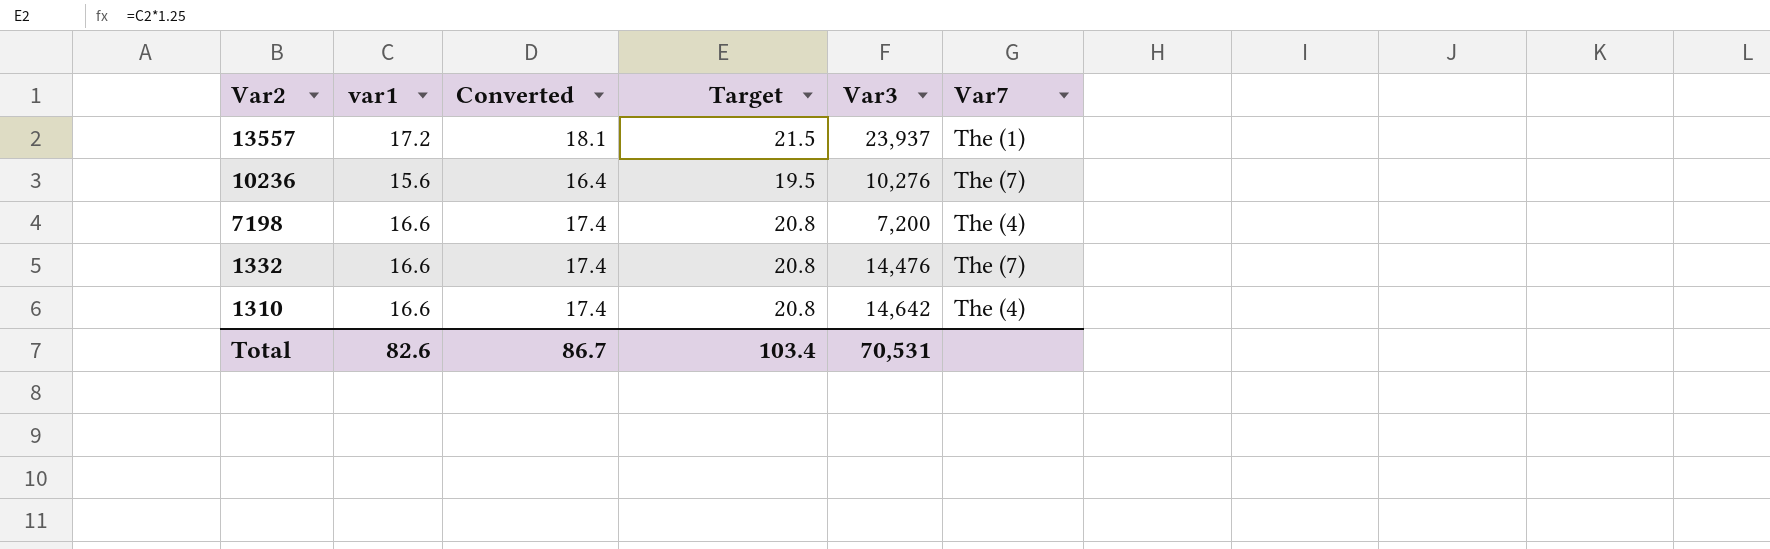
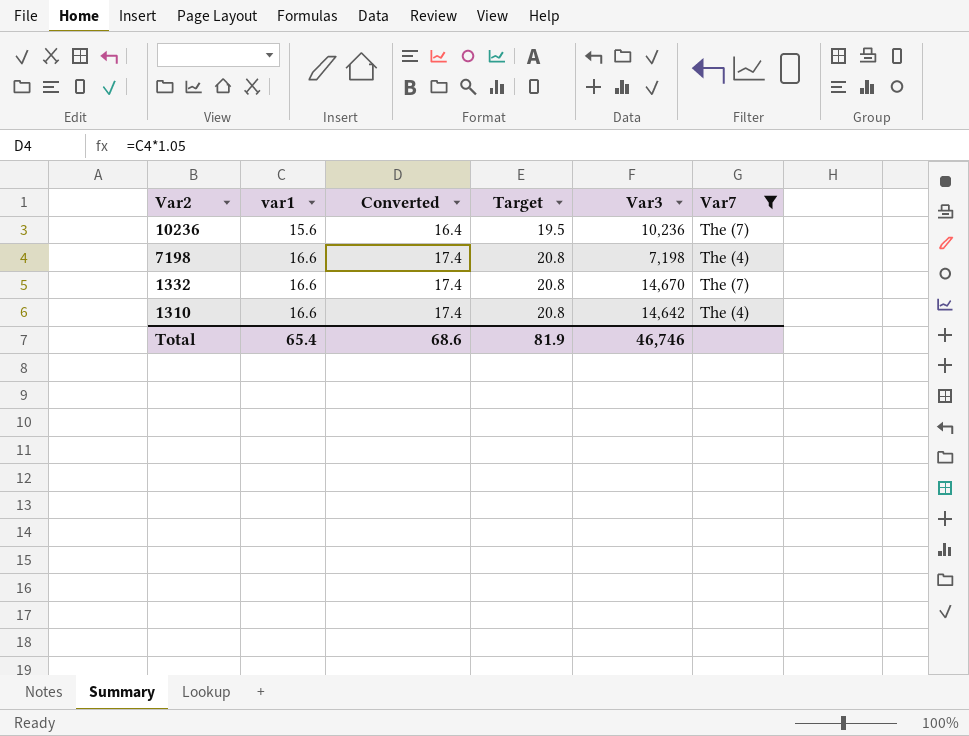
filter: none -> Var7 != The (1)
10236 | Var3: 10,276 -> 10,236
7198 | Var3: 7,200 -> 7,198
1332 | Var3: 14,476 -> 14,670
Total | var1: 82.6 -> 65.4
Total | Converted: 86.7 -> 68.6
Total | Target: 103.4 -> 81.9
Total | Var3: 70,531 -> 46,746

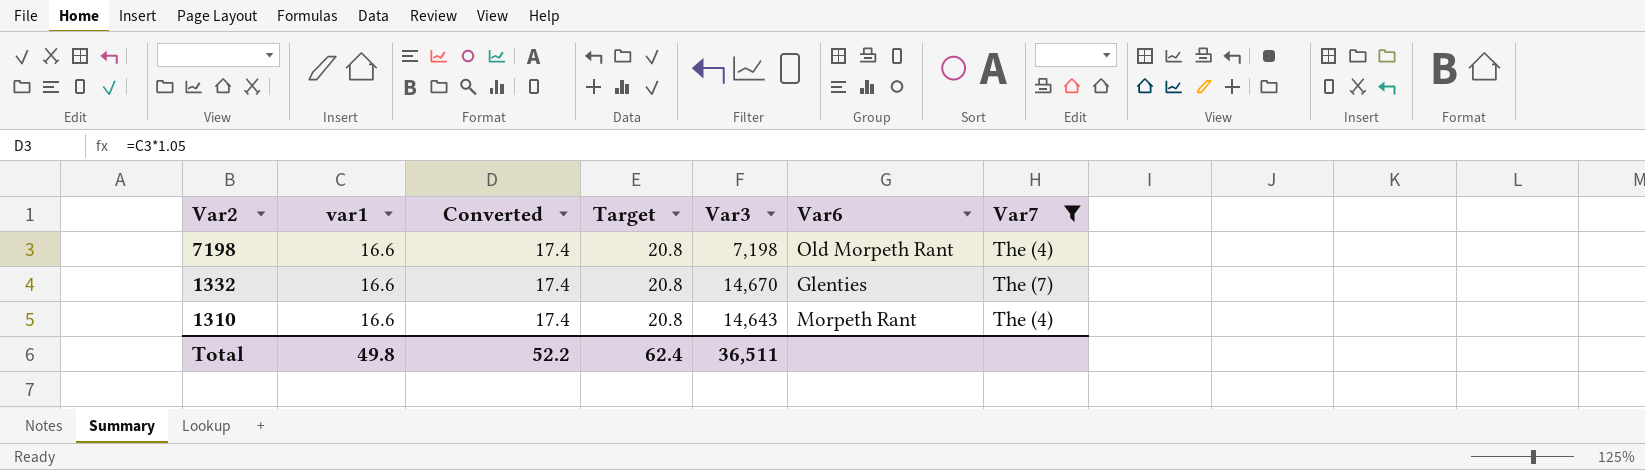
column Var6 | position: none -> 6
row 10236: 15.6 | 16.4 | 19.5 | 10,236 | The (7) -> none
1310 | Var3: 14,642 -> 14,643
Total | var1: 65.4 -> 49.8
Total | Converted: 68.6 -> 52.2
Total | Target: 81.9 -> 62.4
Total | Var3: 46,746 -> 36,511

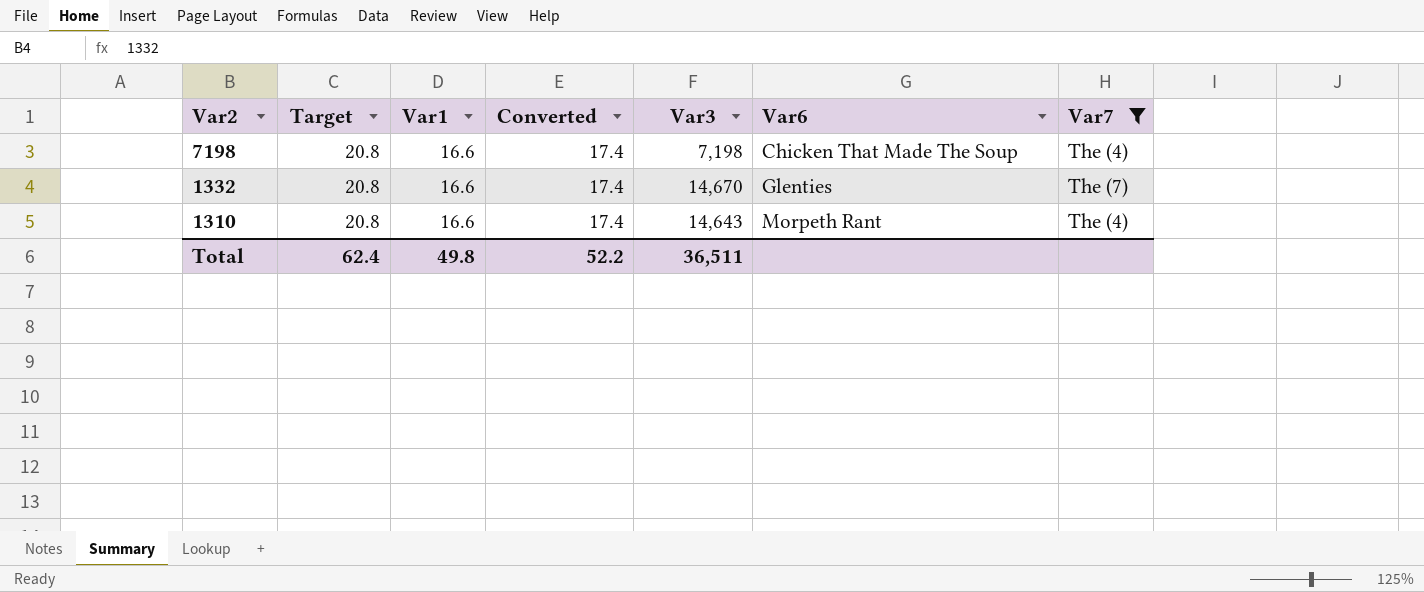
column Target | position: 4 -> 2
column name: var1 -> Var1
7198 | Var6: Old Morpeth Rant -> Chicken That Made The Soup

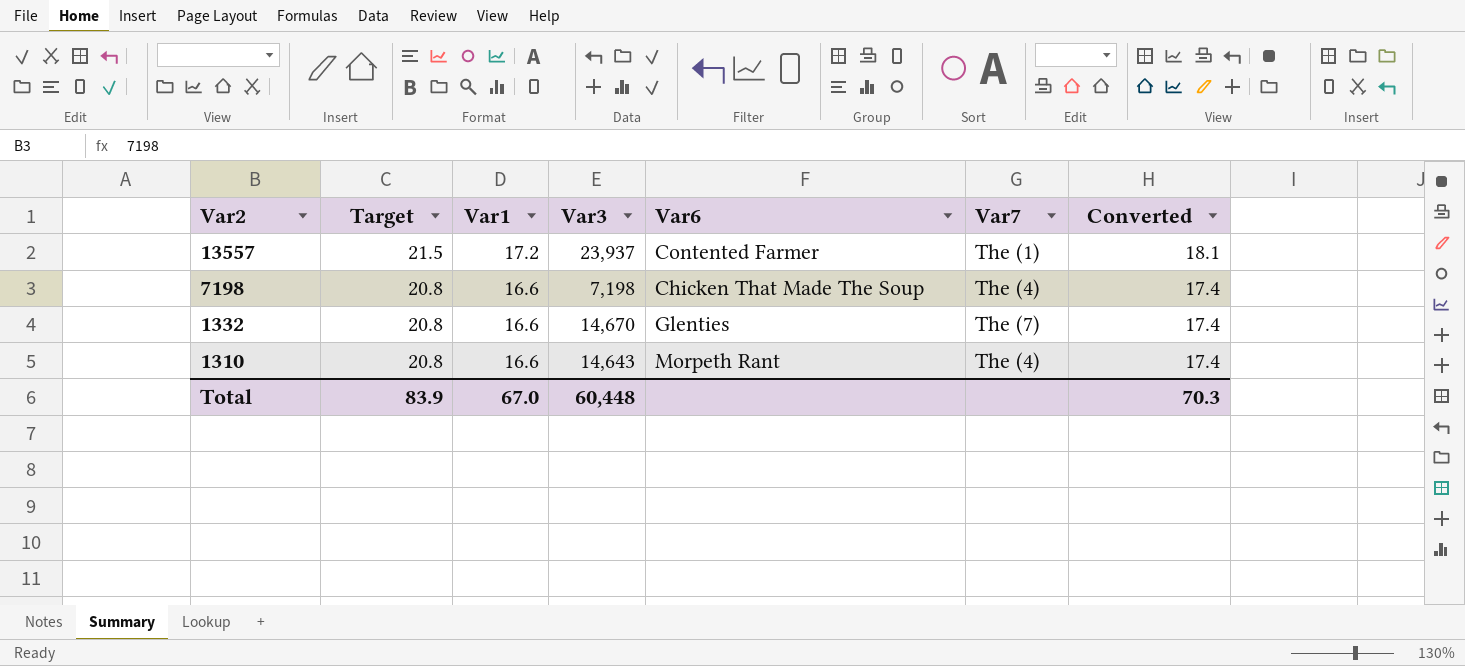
filter: Var7 != The (1) -> none
column Converted | position: 4 -> 7
Total | Target: 62.4 -> 83.9
Total | Var1: 49.8 -> 67.0
Total | Var3: 36,511 -> 60,448
Total | Converted: 52.2 -> 70.3

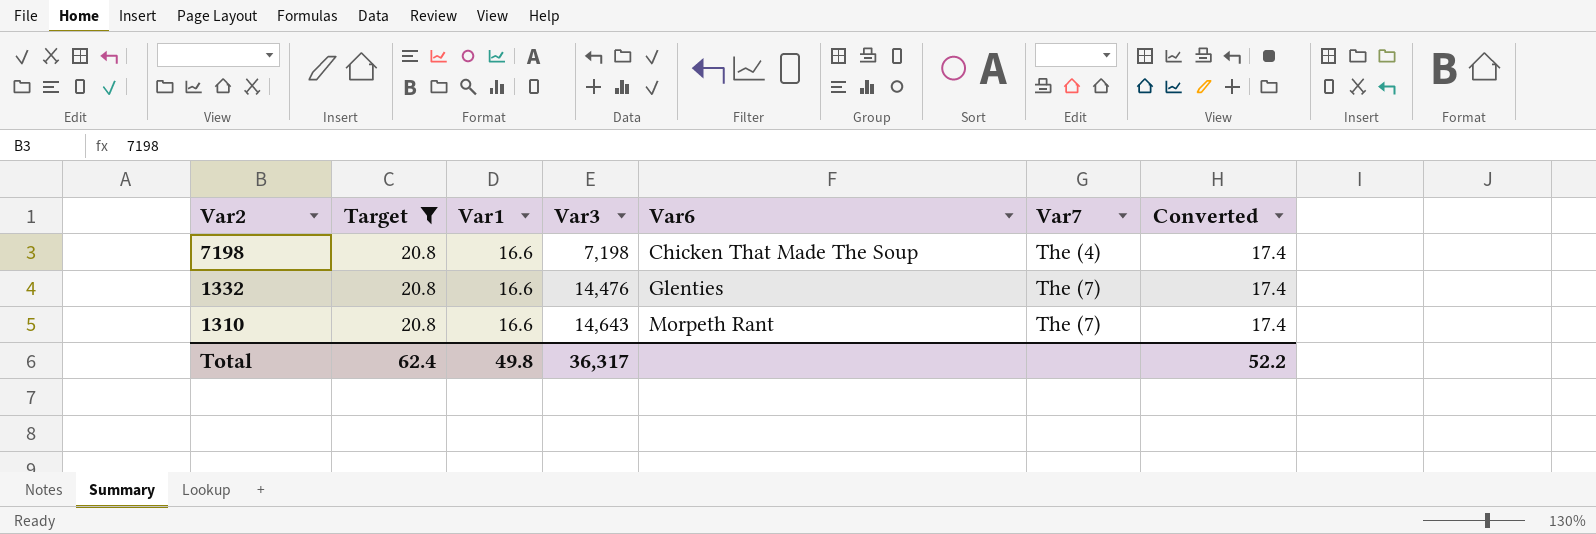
filter: none -> Target = 20.8
1332 | Var3: 14,670 -> 14,476
1310 | Var7: The (4) -> The (7)
Total | Target: 83.9 -> 62.4
Total | Var1: 67.0 -> 49.8
Total | Var3: 60,448 -> 36,317
Total | Converted: 70.3 -> 52.2

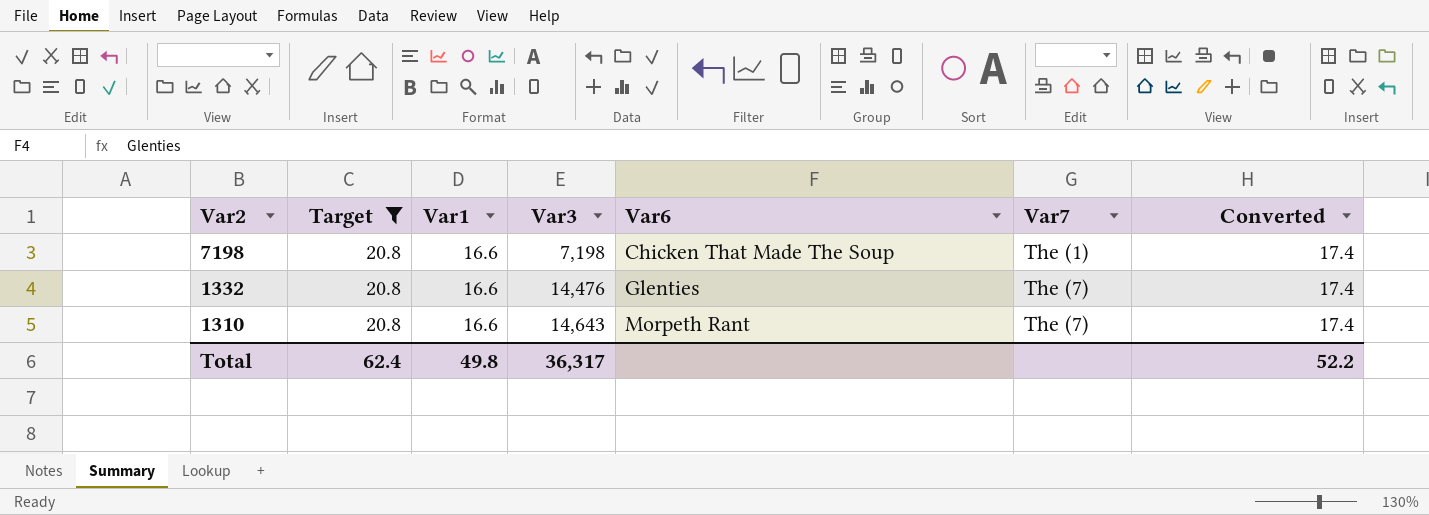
7198 | Var7: The (4) -> The (1)

